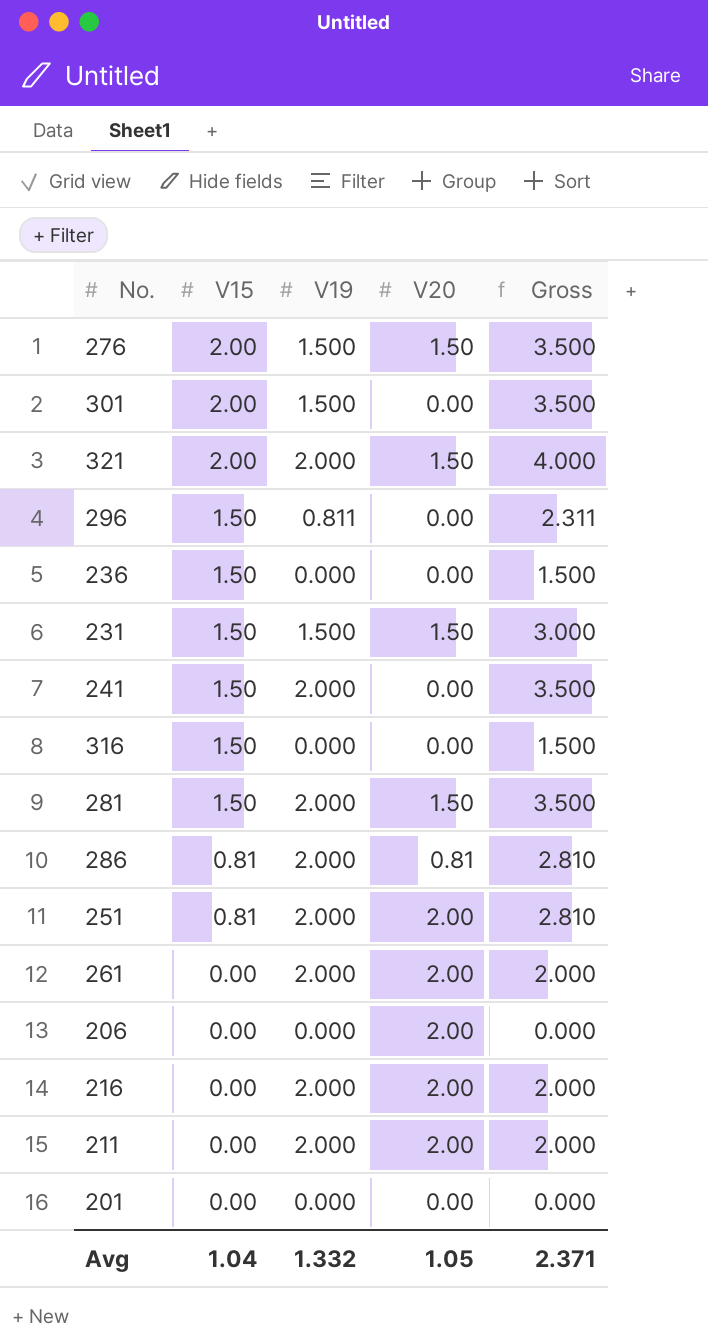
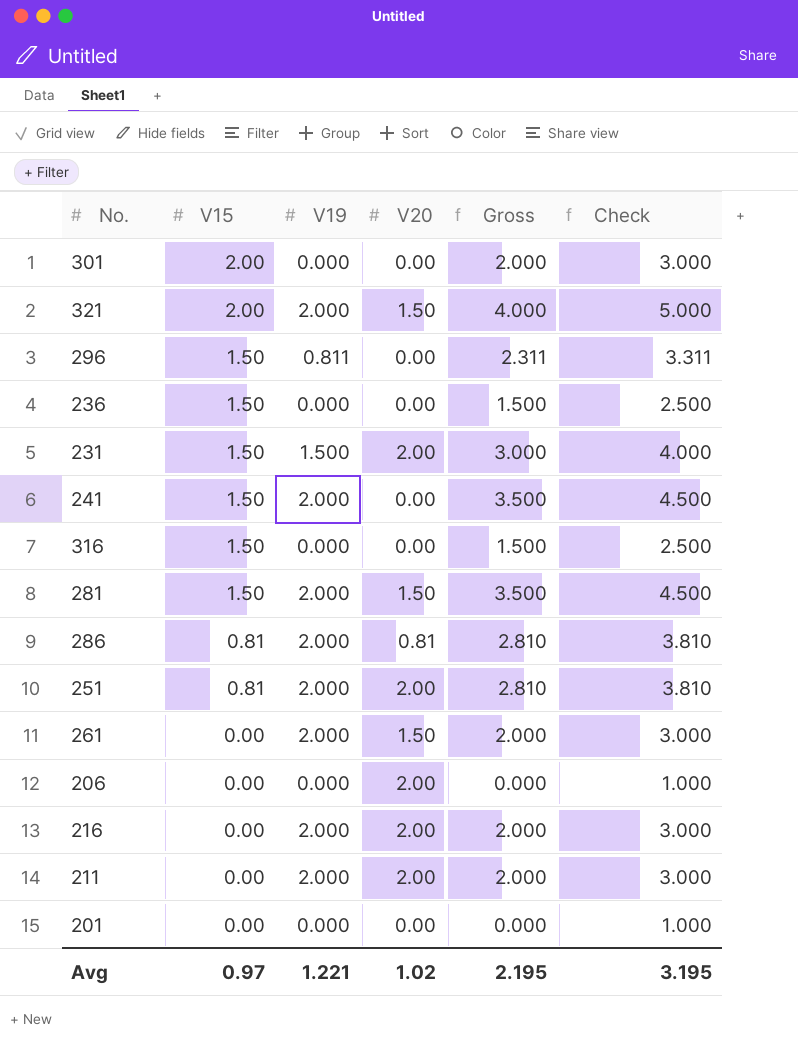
column Check | formula: none -> [Gross] + 1
row 276: 2.00 | 1.500 | 1.50 | 3.500 -> none
301 | V19: 1.500 -> 0.000
301 | Gross: 3.500 -> 2.000
231 | V20: 1.50 -> 2.00
261 | V20: 2.00 -> 1.50
Avg | V15: 1.04 -> 0.97
Avg | V19: 1.332 -> 1.221
Avg | V20: 1.05 -> 1.02
Avg | Gross: 2.371 -> 2.195

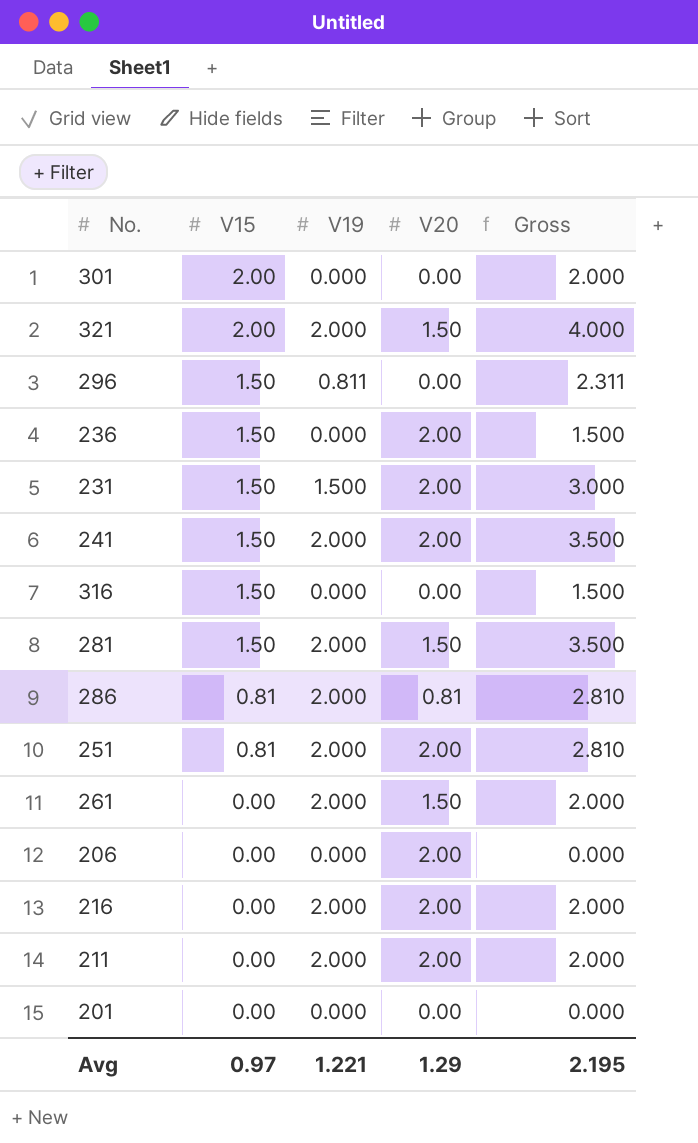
column Check | formula: [Gross] + 1 -> none
236 | V20: 0.00 -> 2.00
241 | V20: 0.00 -> 2.00
Avg | V20: 1.02 -> 1.29

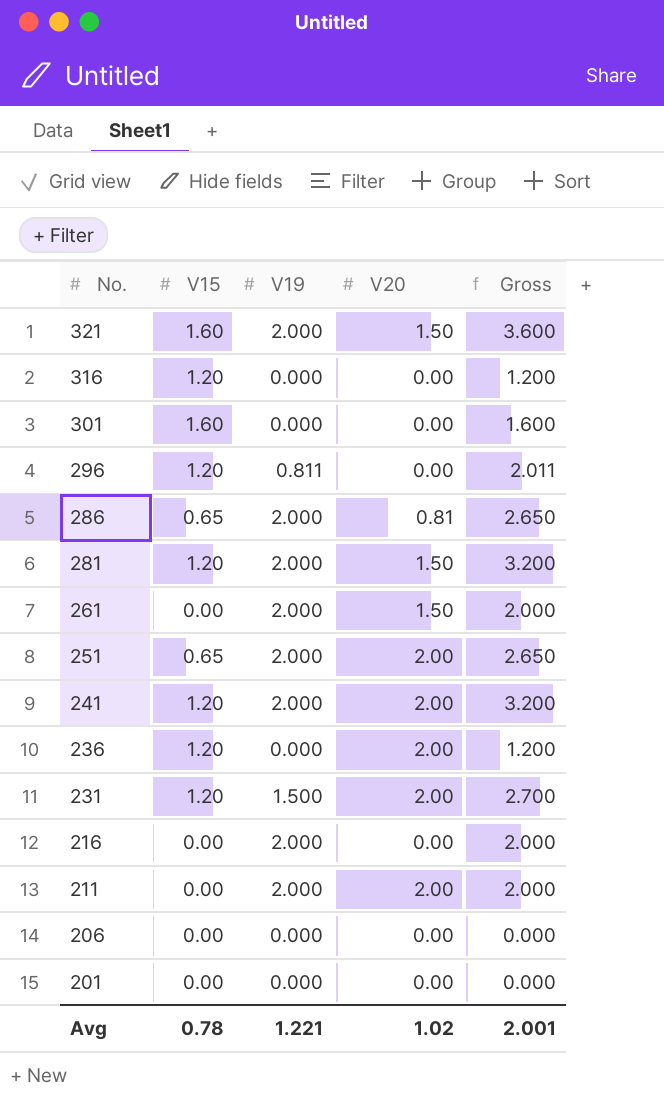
row order: V15 descending -> No. descending
321 | V15: 2.00 -> 1.60
321 | Gross: 4.000 -> 3.600
316 | V15: 1.50 -> 1.20
316 | Gross: 1.500 -> 1.200
301 | V15: 2.00 -> 1.60
301 | Gross: 2.000 -> 1.600
296 | V15: 1.50 -> 1.20
296 | Gross: 2.311 -> 2.011
286 | V15: 0.81 -> 0.65
286 | Gross: 2.810 -> 2.650
281 | V15: 1.50 -> 1.20
281 | Gross: 3.500 -> 3.200
251 | V15: 0.81 -> 0.65
251 | Gross: 2.810 -> 2.650
241 | V15: 1.50 -> 1.20
241 | Gross: 3.500 -> 3.200
236 | V15: 1.50 -> 1.20
236 | Gross: 1.500 -> 1.200
231 | V15: 1.50 -> 1.20
231 | Gross: 3.000 -> 2.700
216 | V20: 2.00 -> 0.00
206 | V20: 2.00 -> 0.00
Avg | V15: 0.97 -> 0.78
Avg | V20: 1.29 -> 1.02
Avg | Gross: 2.195 -> 2.001

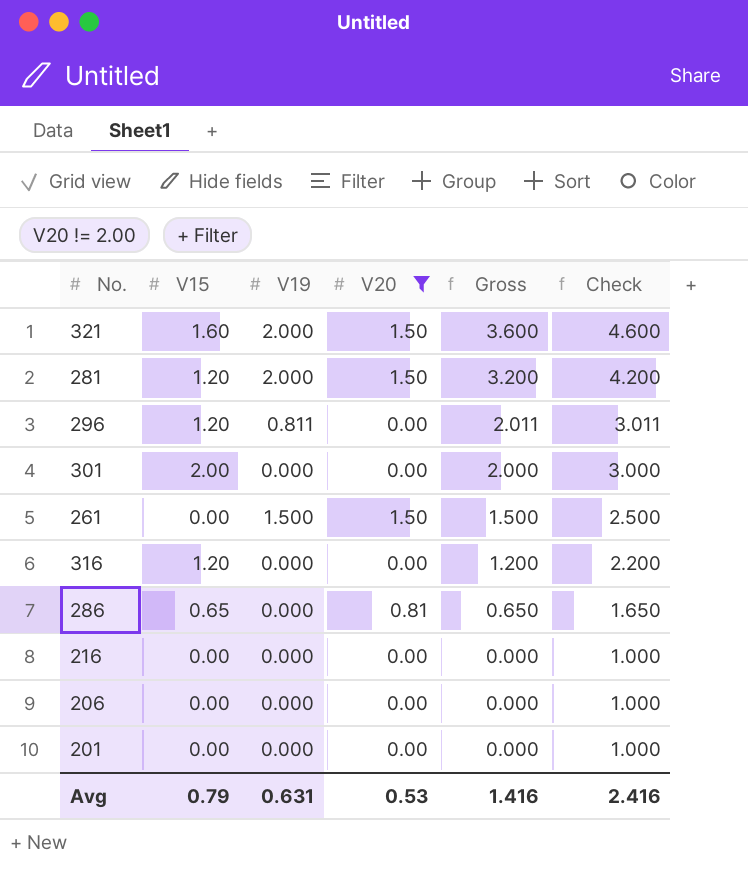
filter: none -> V20 != 2.00
row order: No. descending -> Gross descending
column Check | formula: none -> [Gross] + 1
301 | V15: 1.60 -> 2.00
301 | Gross: 1.600 -> 2.000
261 | V19: 2.000 -> 1.500
261 | Gross: 2.000 -> 1.500
286 | V19: 2.000 -> 0.000
286 | Gross: 2.650 -> 0.650
216 | V19: 2.000 -> 0.000
216 | Gross: 2.000 -> 0.000
Avg | V15: 0.78 -> 0.79
Avg | V19: 1.221 -> 0.631
Avg | V20: 1.02 -> 0.53
Avg | Gross: 2.001 -> 1.416

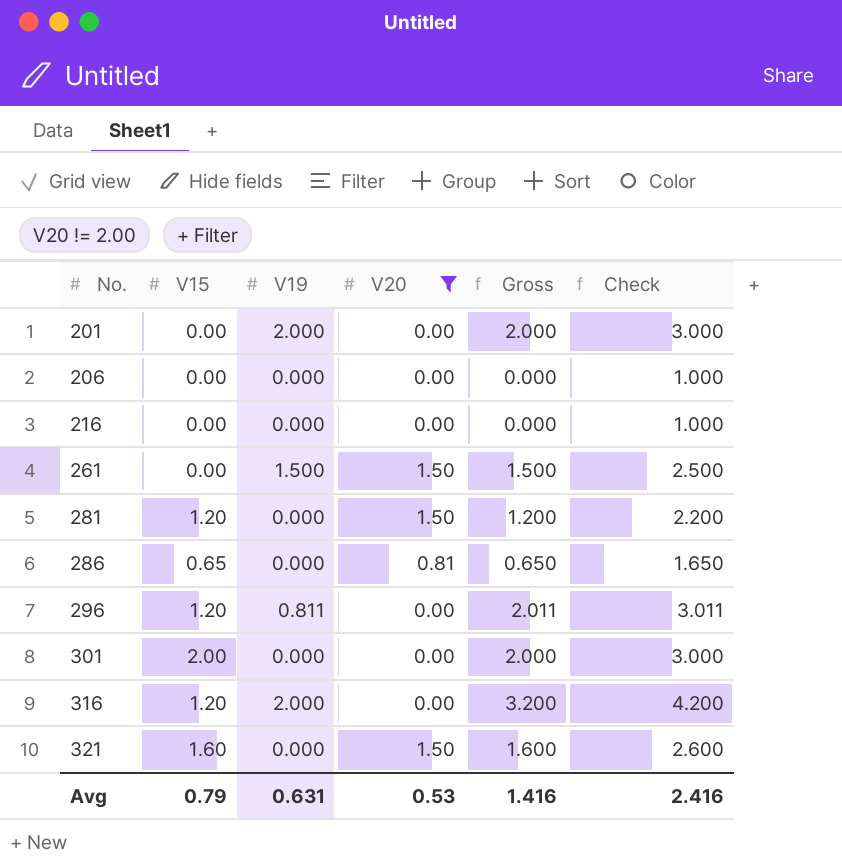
row order: Gross descending -> No. ascending
201 | V19: 0.000 -> 2.000
201 | Gross: 0.000 -> 2.000
201 | Check: 1.000 -> 3.000
281 | V19: 2.000 -> 0.000
281 | Gross: 3.200 -> 1.200
281 | Check: 4.200 -> 2.200
316 | V19: 0.000 -> 2.000
316 | Gross: 1.200 -> 3.200
316 | Check: 2.200 -> 4.200
321 | V19: 2.000 -> 0.000
321 | Gross: 3.600 -> 1.600
321 | Check: 4.600 -> 2.600

